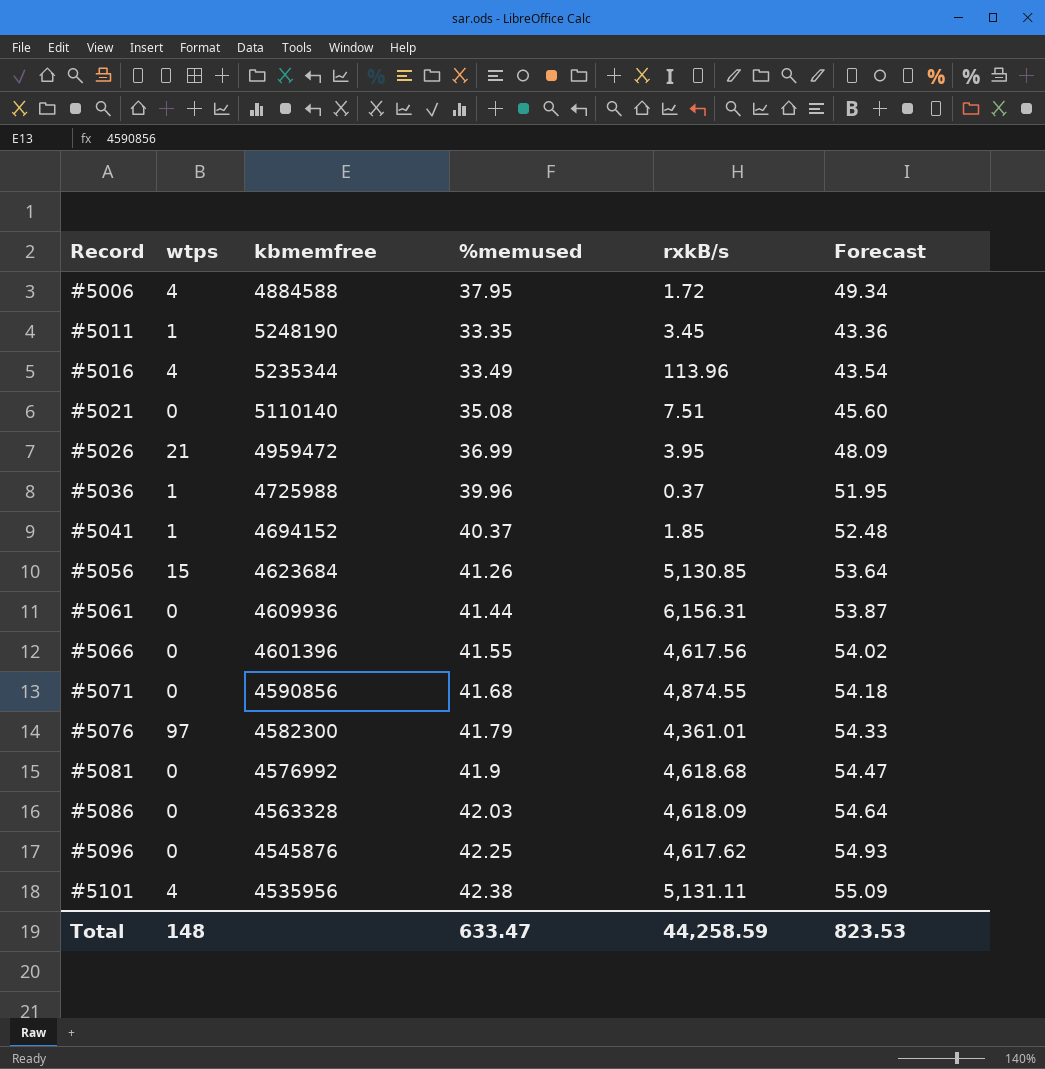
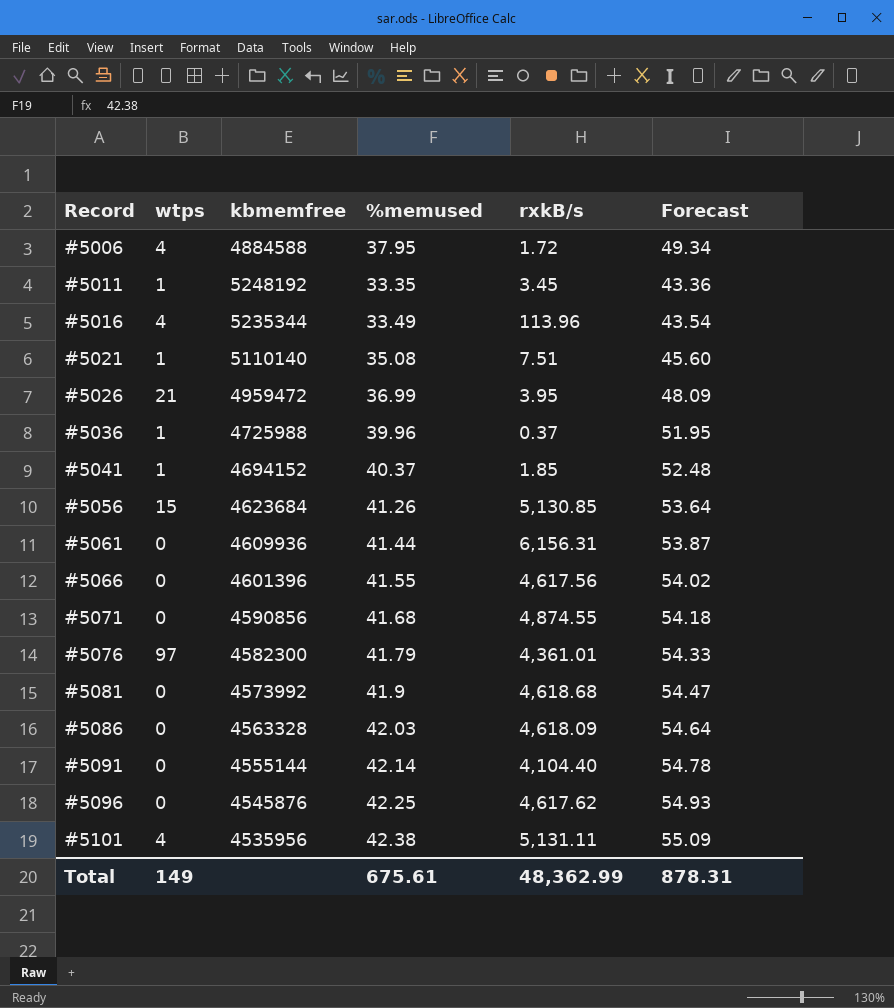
#5011 | kbmemfree: 5248190 -> 5248192
#5021 | wtps: 0 -> 1
#5081 | kbmemfree: 4576992 -> 4573992
row #5091: none -> 0 | 4555144 | 42.14 | 4,104.40 | 54.78
Total | wtps: 148 -> 149
Total | %memused: 633.47 -> 675.61
Total | rxkB/s: 44,258.59 -> 48,362.99
Total | Forecast: 823.53 -> 878.31

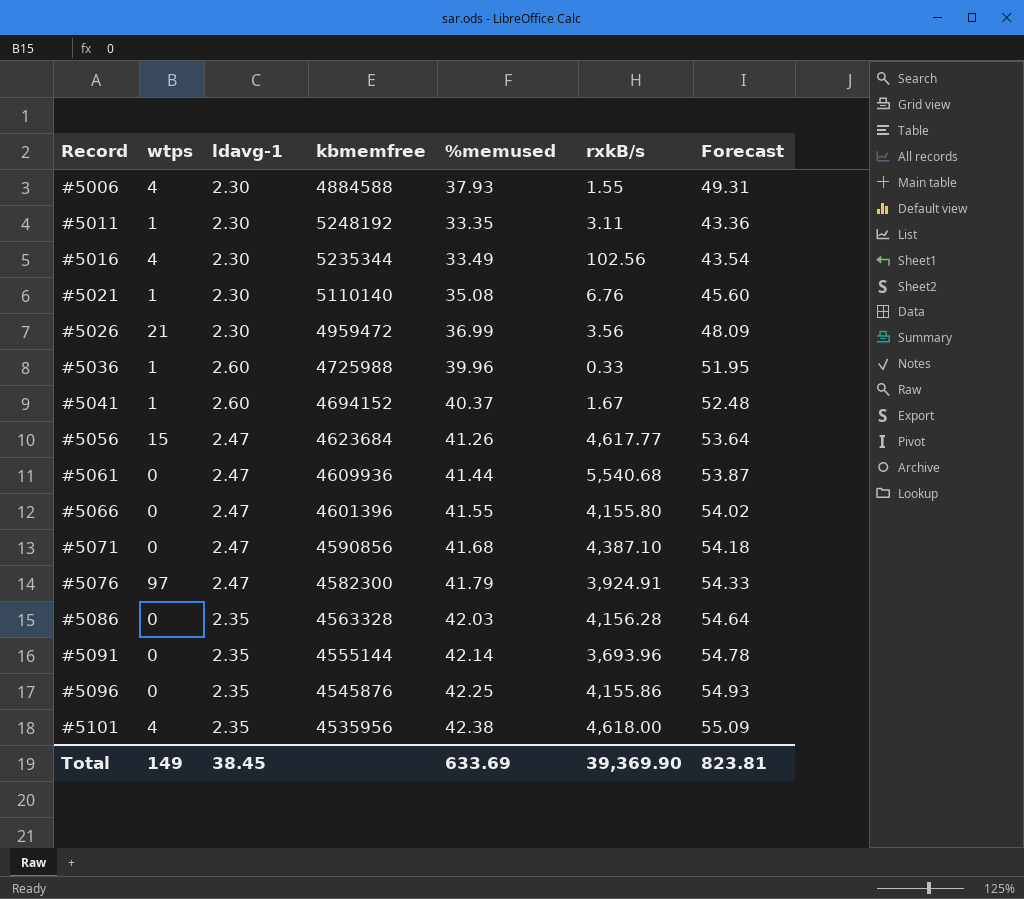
column ldavg-1 | position: none -> 3
row #5081: 0 | 4573992 | 41.9 | 4,618.68 | 54.47 -> none
#5006 | %memused: 37.95 -> 37.93
#5006 | rxkB/s: 1.72 -> 1.55
#5006 | Forecast: 49.34 -> 49.31
#5011 | rxkB/s: 3.45 -> 3.11
#5016 | rxkB/s: 113.96 -> 102.56
#5021 | rxkB/s: 7.51 -> 6.76
#5026 | rxkB/s: 3.95 -> 3.56
#5036 | rxkB/s: 0.37 -> 0.33
#5041 | rxkB/s: 1.85 -> 1.67
#5056 | rxkB/s: 5,130.85 -> 4,617.77
#5061 | rxkB/s: 6,156.31 -> 5,540.68
#5066 | rxkB/s: 4,617.56 -> 4,155.80
#5071 | rxkB/s: 4,874.55 -> 4,387.10
#5076 | rxkB/s: 4,361.01 -> 3,924.91
#5086 | rxkB/s: 4,618.09 -> 4,156.28
#5091 | rxkB/s: 4,104.40 -> 3,693.96
#5096 | rxkB/s: 4,617.62 -> 4,155.86
#5101 | rxkB/s: 5,131.11 -> 4,618.00
Total | %memused: 675.61 -> 633.69
Total | rxkB/s: 48,362.99 -> 39,369.90
Total | Forecast: 878.31 -> 823.81

